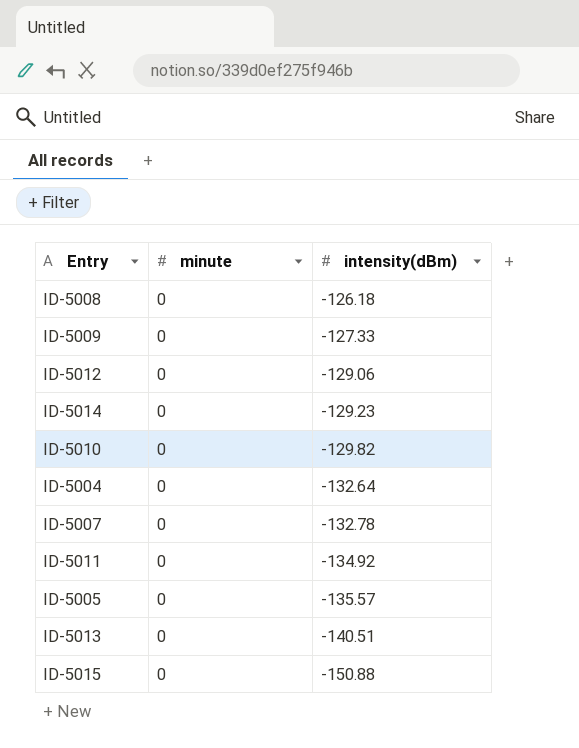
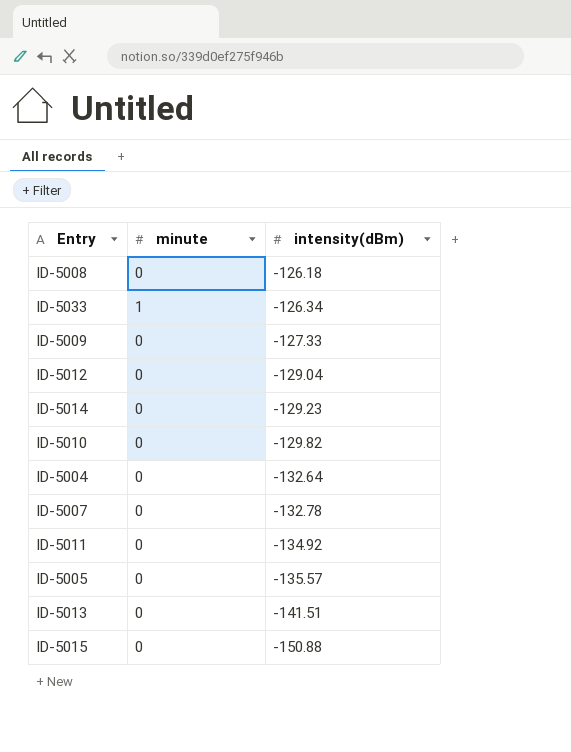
row ID-5033: none -> 1 | -126.34
ID-5012 | intensity(dBm): -129.06 -> -129.04
ID-5013 | intensity(dBm): -140.51 -> -141.51

